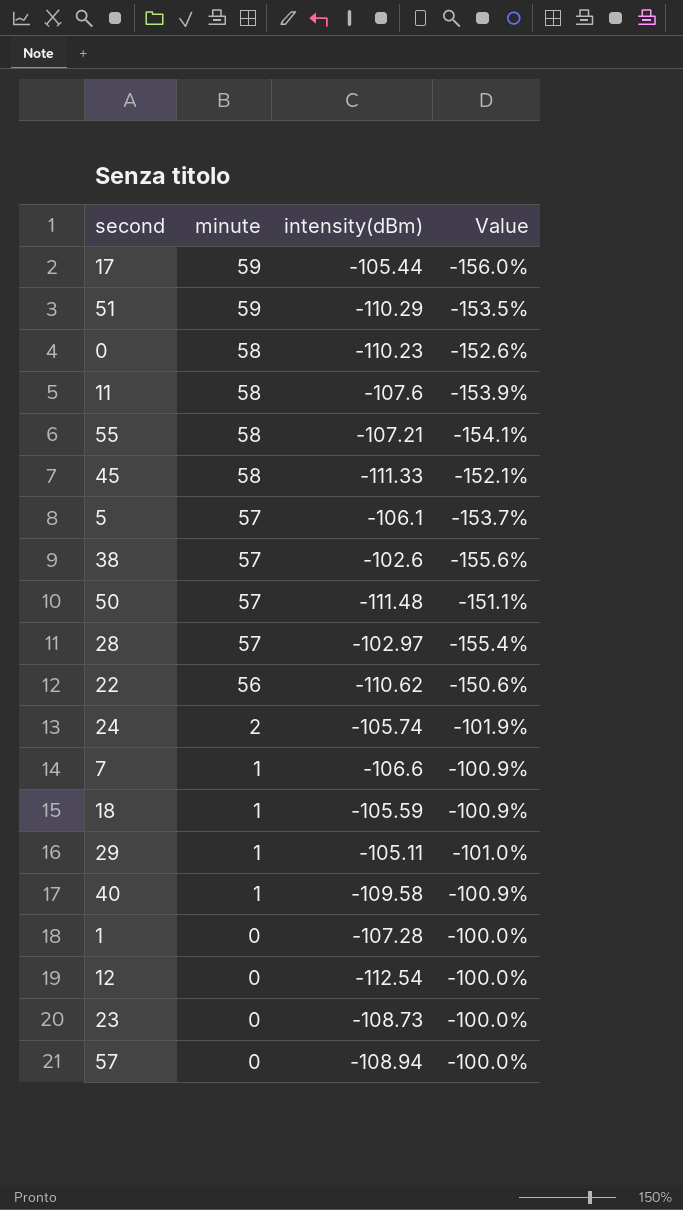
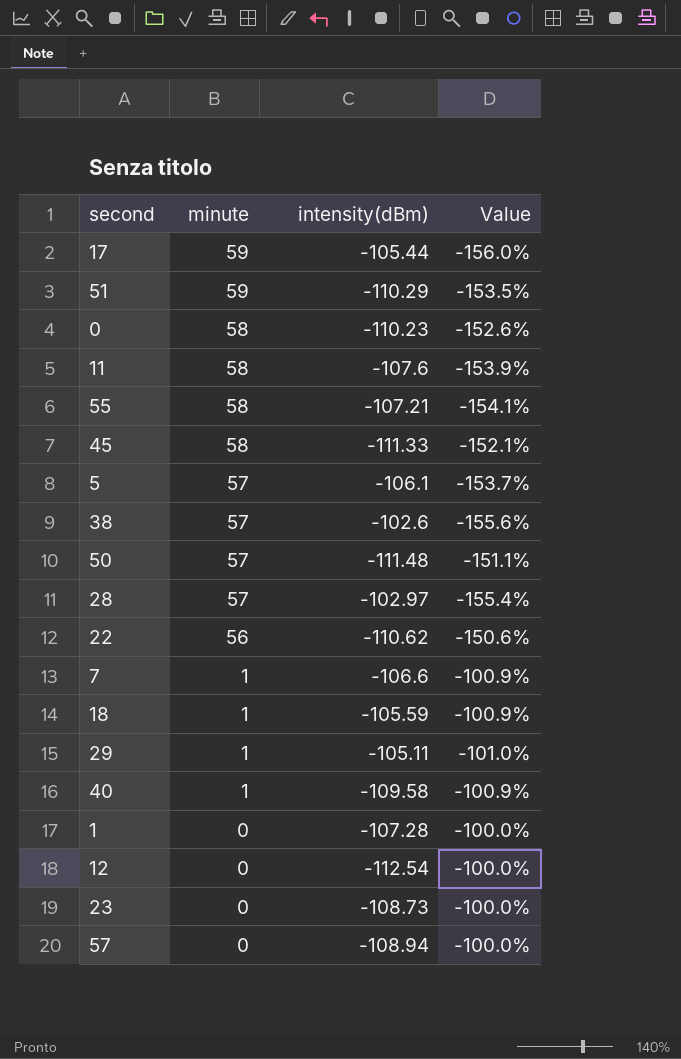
row 24: 2 | -105.74 | -101.9% -> none

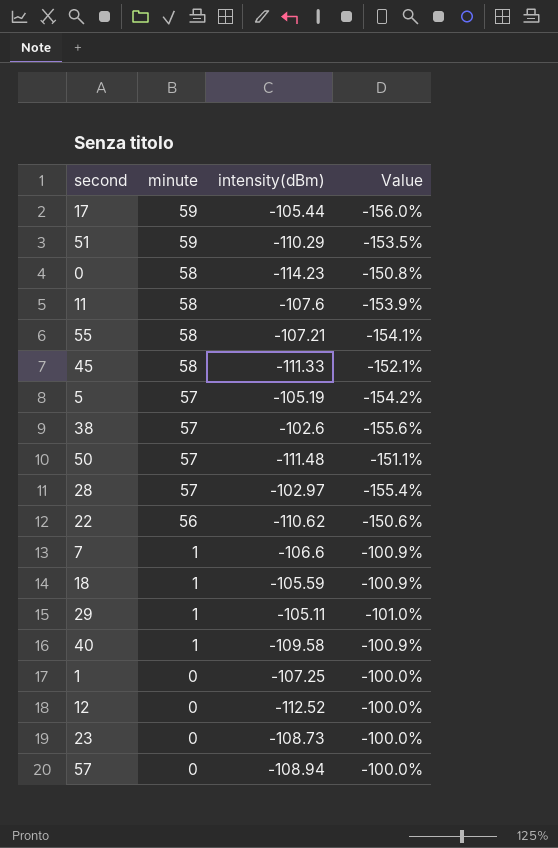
0 | intensity(dBm): -110.23 -> -114.23
0 | Value: -152.6% -> -150.8%
5 | intensity(dBm): -106.1 -> -105.19
5 | Value: -153.7% -> -154.2%
1 | intensity(dBm): -107.28 -> -107.25
12 | intensity(dBm): -112.54 -> -112.52

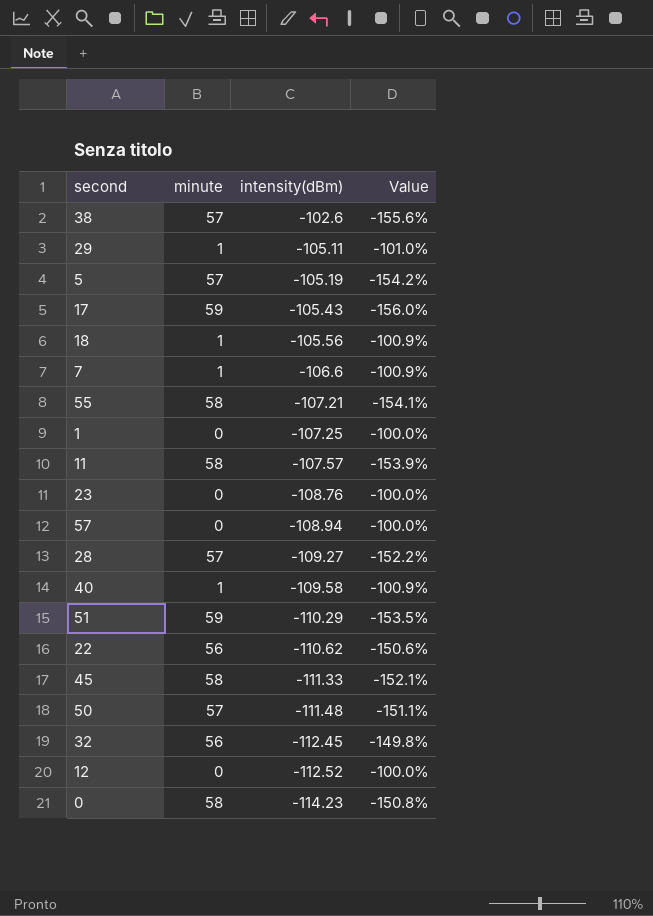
row order: minute descending -> intensity(dBm) descending
17 | intensity(dBm): -105.44 -> -105.43
18 | intensity(dBm): -105.59 -> -105.56
11 | intensity(dBm): -107.6 -> -107.57
23 | intensity(dBm): -108.73 -> -108.76
28 | intensity(dBm): -102.97 -> -109.27
28 | Value: -155.4% -> -152.2%
row 32: none -> 56 | -112.45 | -149.8%

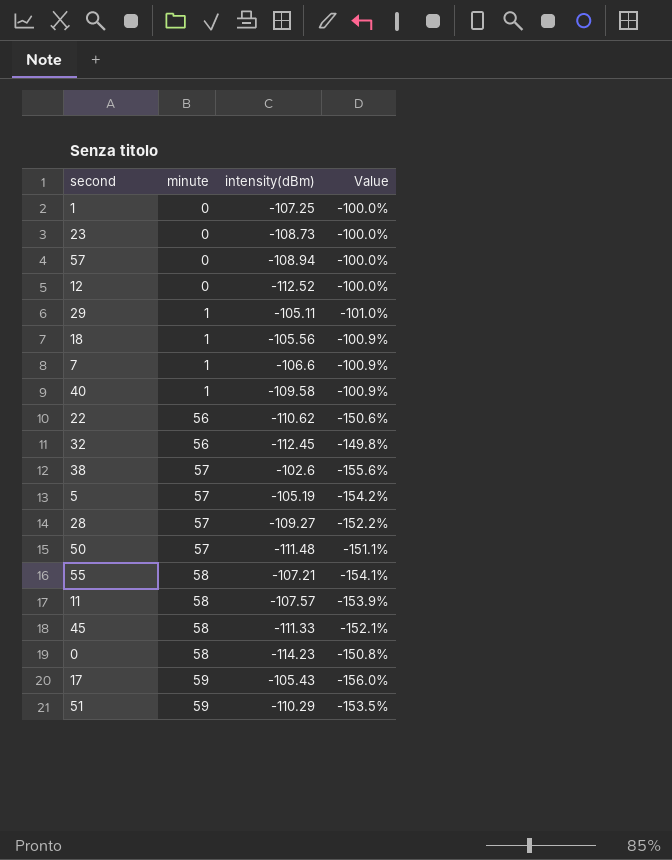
row order: intensity(dBm) descending -> minute ascending
23 | intensity(dBm): -108.76 -> -108.73

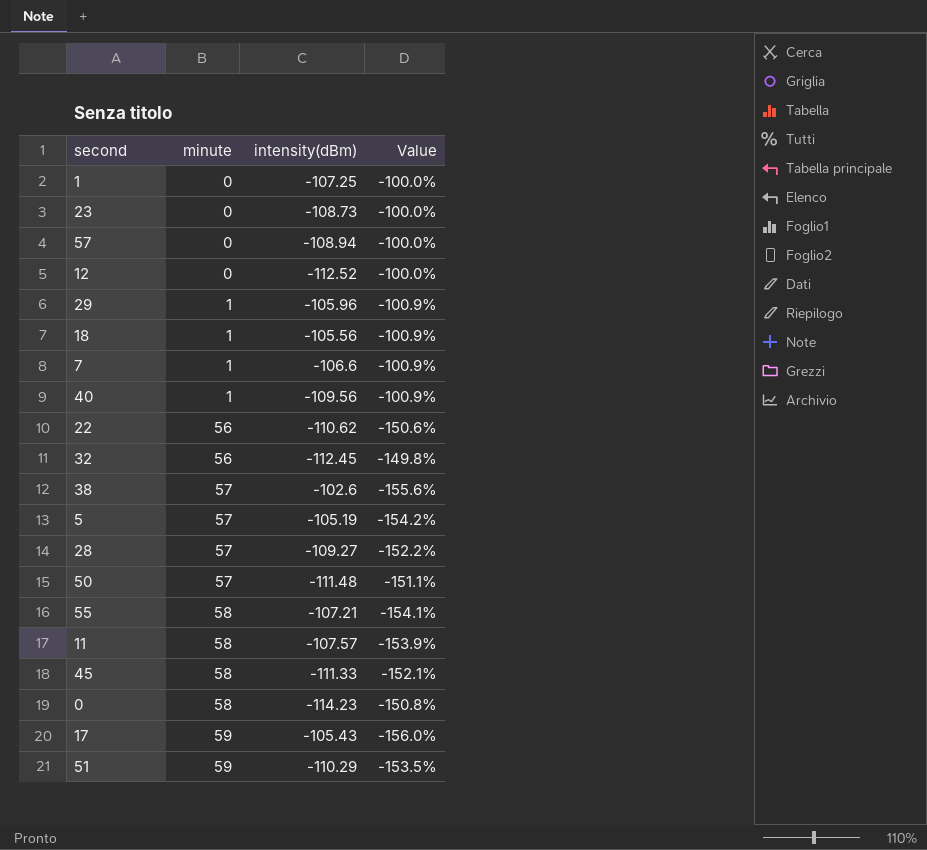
29 | intensity(dBm): -105.11 -> -105.96
29 | Value: -101.0% -> -100.9%
40 | intensity(dBm): -109.58 -> -109.56

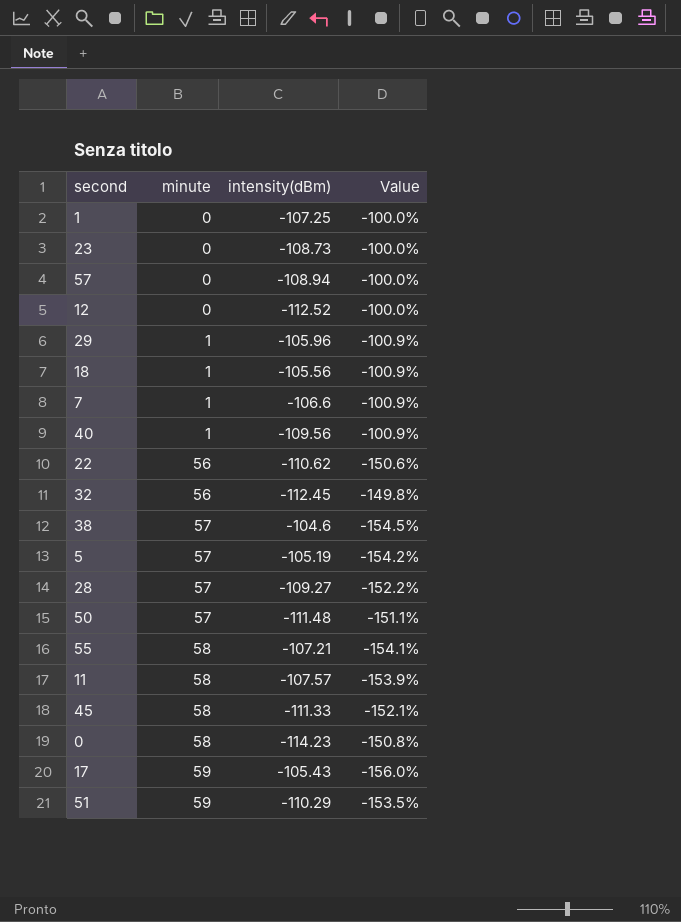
38 | intensity(dBm): -102.6 -> -104.6
38 | Value: -155.6% -> -154.5%

